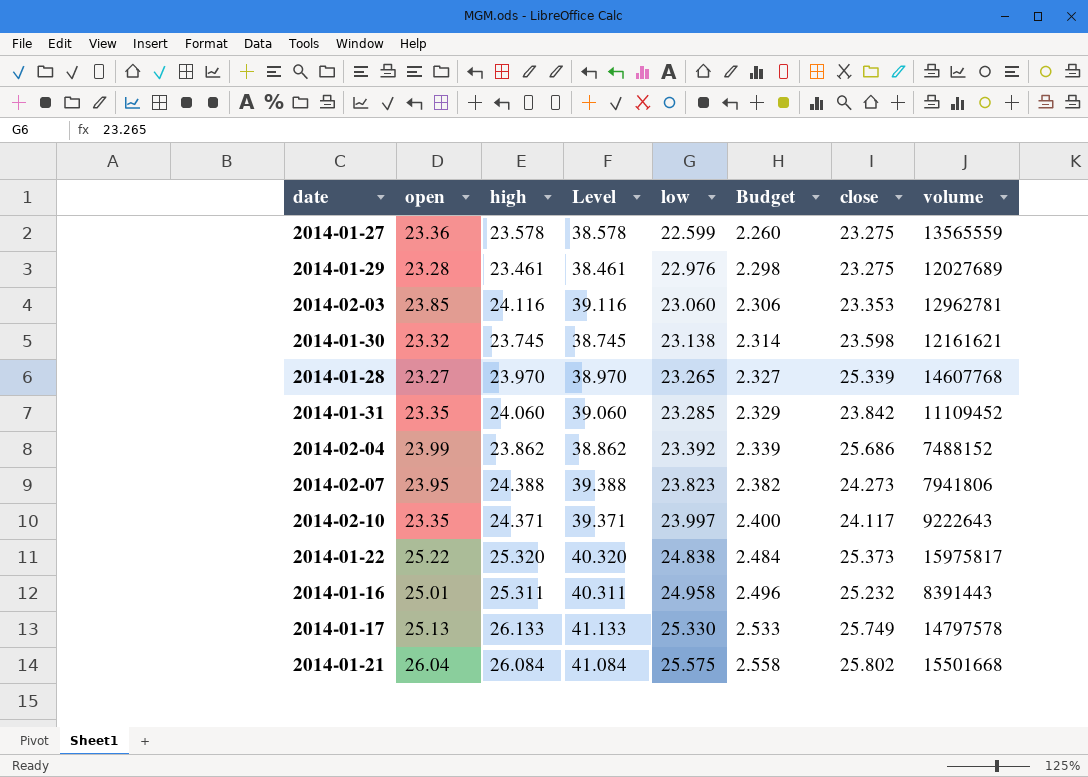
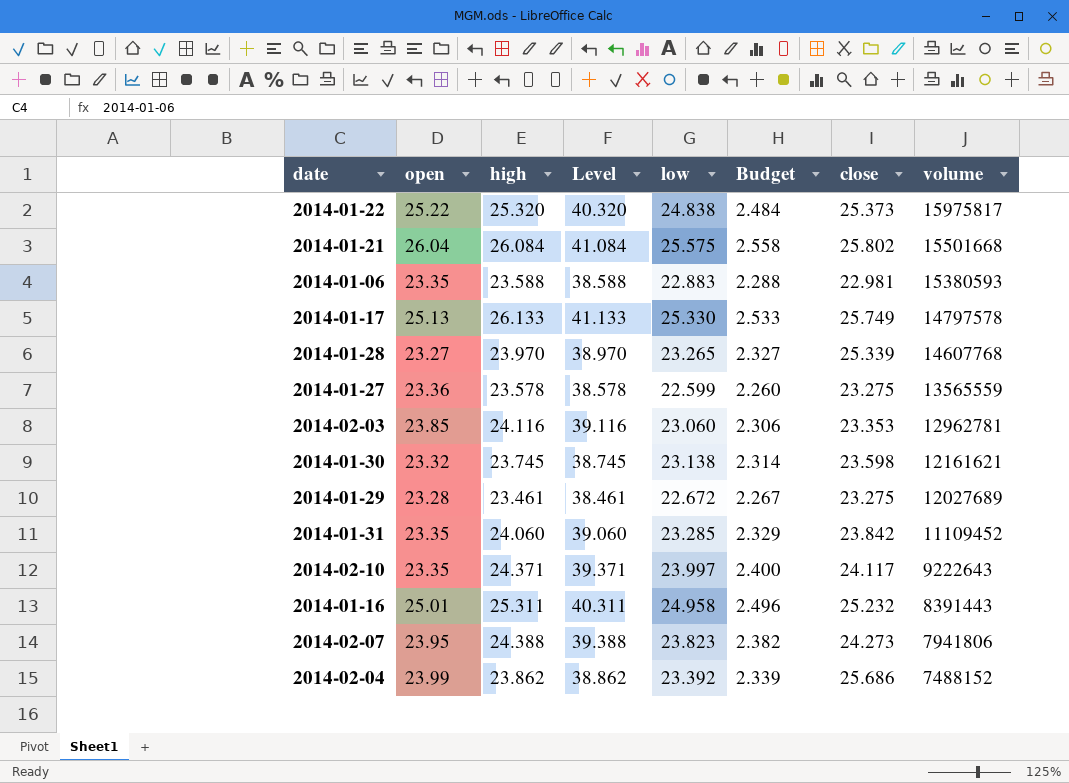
row order: low ascending -> volume descending
row 2014-01-06: none -> 23.35 | 23.588 | 38.588 | 22.883 | 2.288 | 22.981 | 15380593
2014-01-29 | low: 22.976 -> 22.672
2014-01-29 | Budget: 2.298 -> 2.267

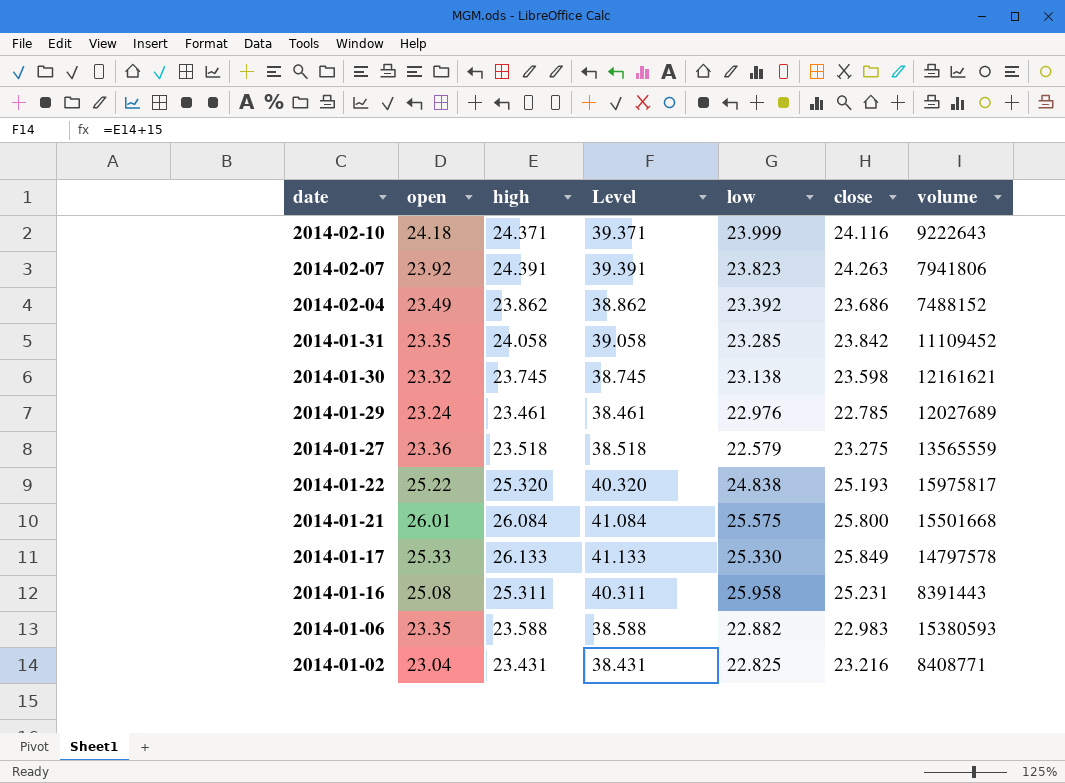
row order: volume descending -> date descending
column Budget | formula: [low] * 0.1 -> none
row 2014-01-28: 23.27 | 23.970 | 38.970 | 23.265 | 2.327 | 25.339 | 14607768 -> none
row 2014-02-03: 23.85 | 24.116 | 39.116 | 23.060 | 2.306 | 23.353 | 12962781 -> none
2014-02-10 | open: 23.35 -> 24.18
2014-02-10 | low: 23.997 -> 23.999
2014-02-10 | close: 24.117 -> 24.116
2014-02-07 | open: 23.95 -> 23.92
2014-02-07 | high: 24.388 -> 24.391
2014-02-07 | Level: 39.388 -> 39.391
2014-02-07 | close: 24.273 -> 24.263
2014-02-04 | open: 23.99 -> 23.49
2014-02-04 | close: 25.686 -> 23.686
2014-01-31 | high: 24.060 -> 24.058
2014-01-31 | Level: 39.060 -> 39.058
2014-01-29 | open: 23.28 -> 23.24
2014-01-29 | low: 22.672 -> 22.976
2014-01-29 | close: 23.275 -> 22.785
2014-01-27 | high: 23.578 -> 23.518
2014-01-27 | Level: 38.578 -> 38.518
2014-01-27 | low: 22.599 -> 22.579
2014-01-22 | close: 25.373 -> 25.193
2014-01-21 | open: 26.04 -> 26.01
2014-01-21 | close: 25.802 -> 25.800
2014-01-17 | open: 25.13 -> 25.33
2014-01-17 | close: 25.749 -> 25.849
2014-01-16 | open: 25.01 -> 25.08
2014-01-16 | low: 24.958 -> 25.958
2014-01-16 | close: 25.232 -> 25.231
2014-01-06 | low: 22.883 -> 22.882
2014-01-06 | close: 22.981 -> 22.983
row 2014-01-02: none -> 23.04 | 23.431 | 38.431 | 22.825 | 23.216 | 8408771

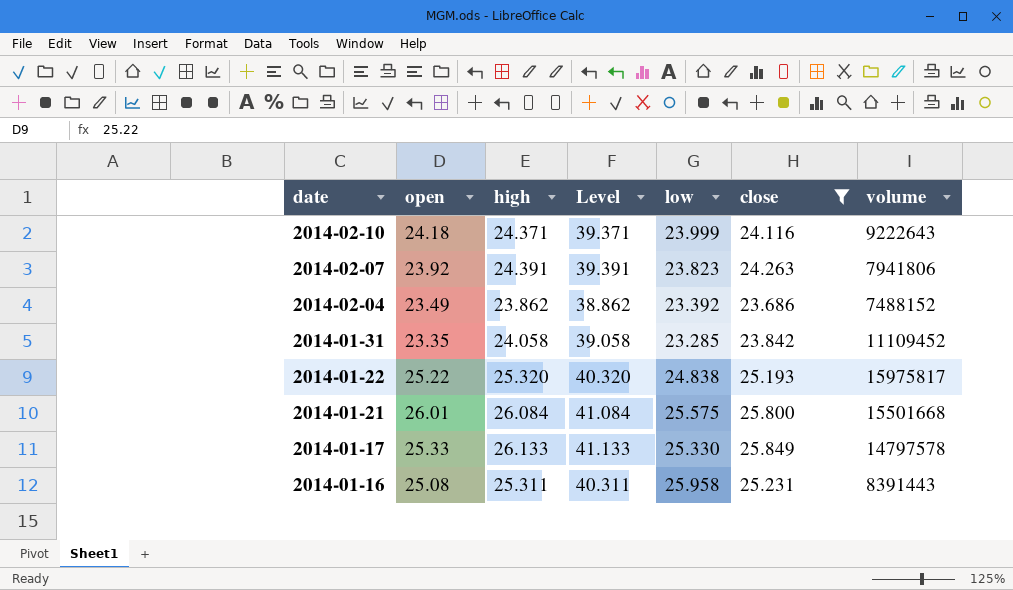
filter: none -> close >= 23.686

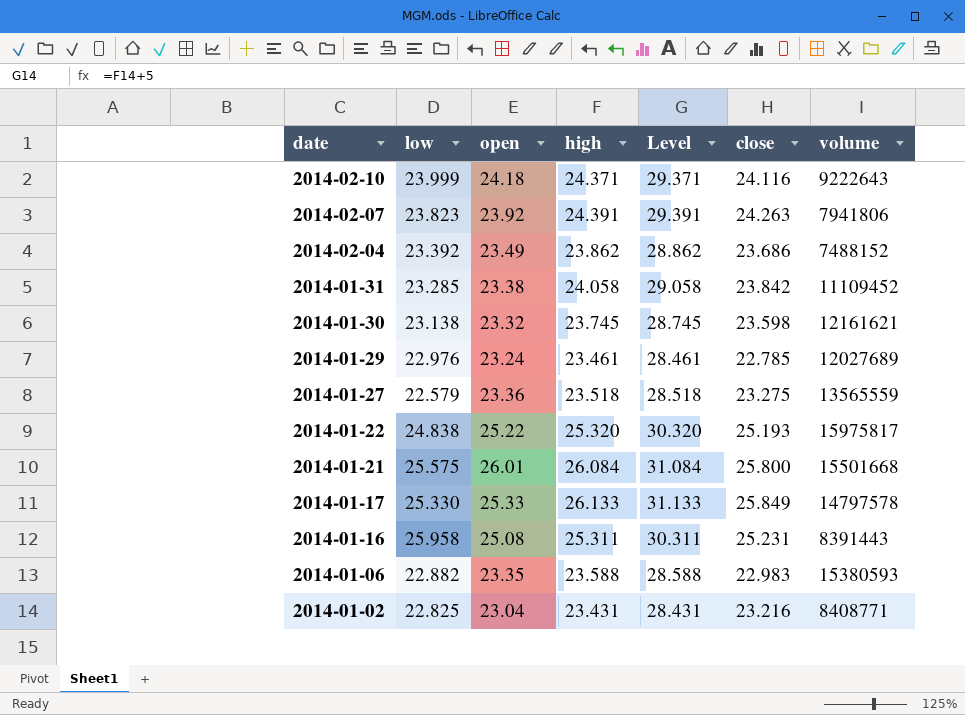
filter: close >= 23.686 -> none
column low | position: 5 -> 2
column Level | formula: [high] + 15 -> [high] + 5
2014-01-31 | open: 23.35 -> 23.38

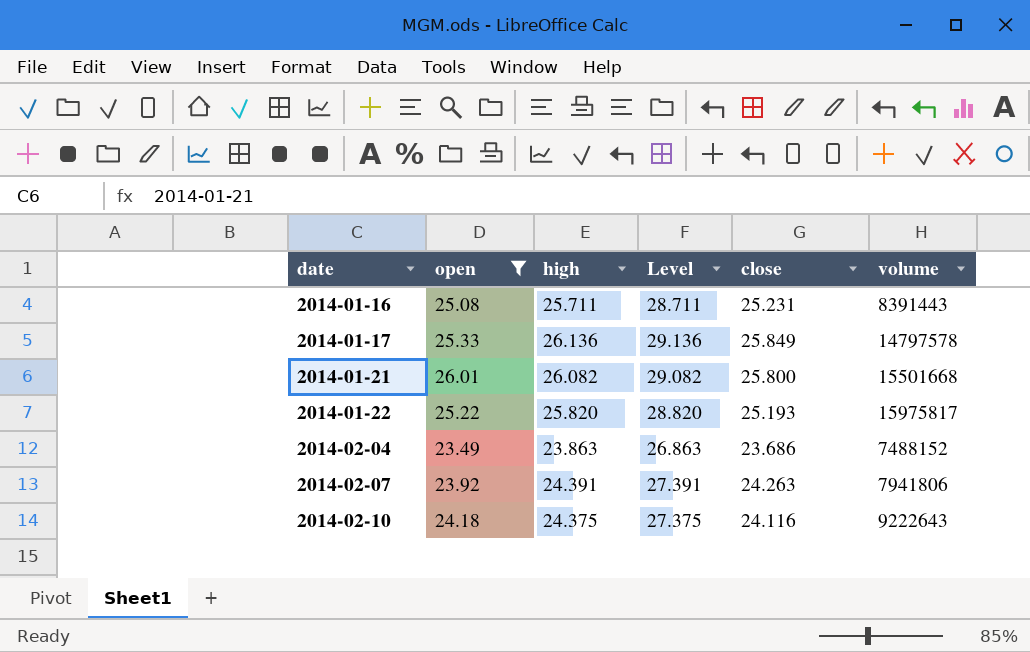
filter: none -> open >= 23.49
row order: date descending -> date ascending
column low | position: 2 -> none
column Level | formula: [high] + 5 -> [high] + 3
2014-01-16 | high: 25.311 -> 25.711
2014-01-17 | high: 26.133 -> 26.136
2014-01-21 | high: 26.084 -> 26.082
2014-01-22 | high: 25.320 -> 25.820
2014-02-04 | high: 23.862 -> 23.863
2014-02-10 | high: 24.371 -> 24.375

